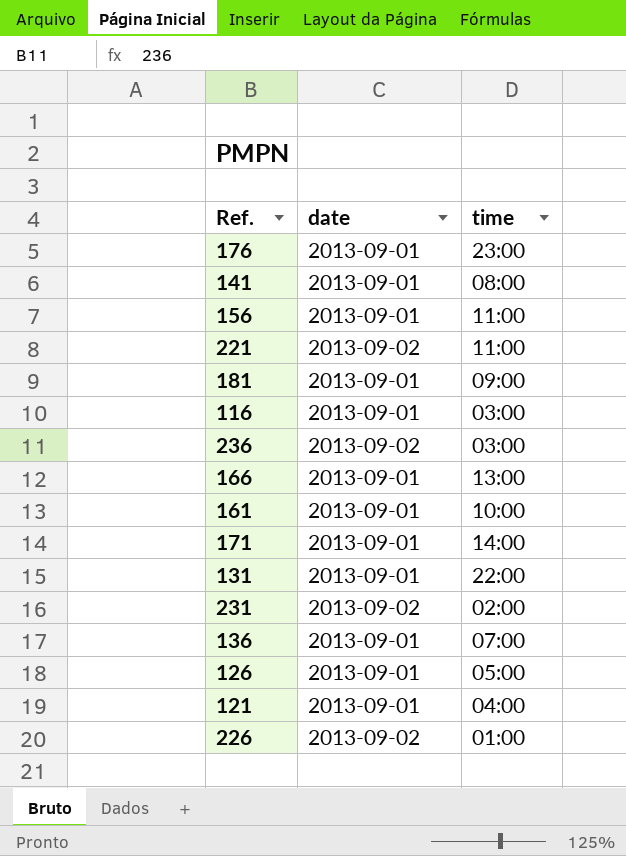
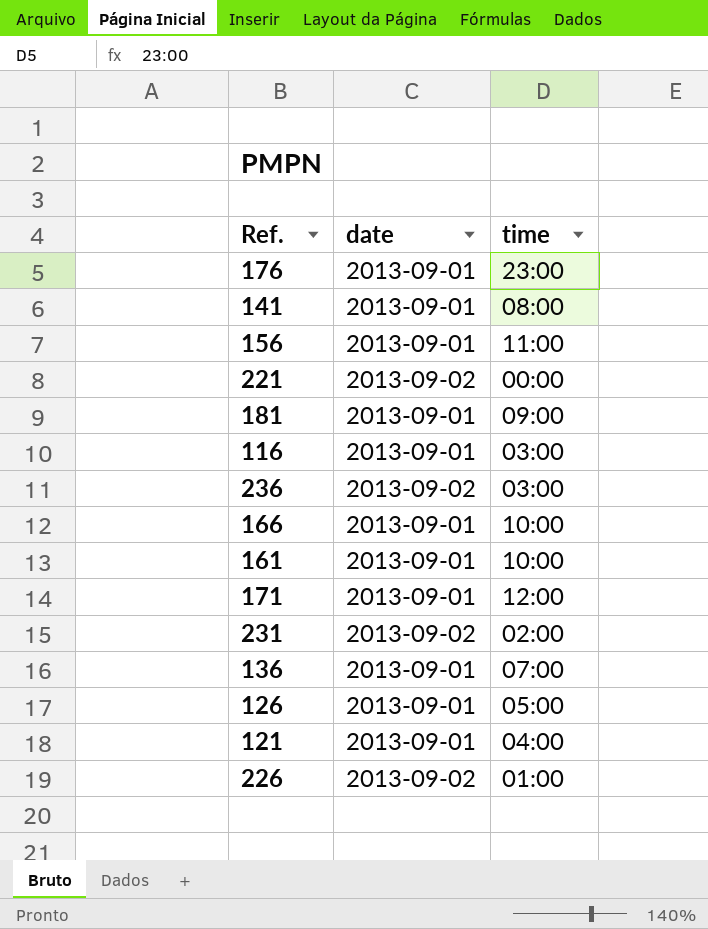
row 131: 2013-09-01 | 22:00 -> none
221 | time: 11:00 -> 00:00
166 | time: 13:00 -> 10:00
171 | time: 14:00 -> 12:00

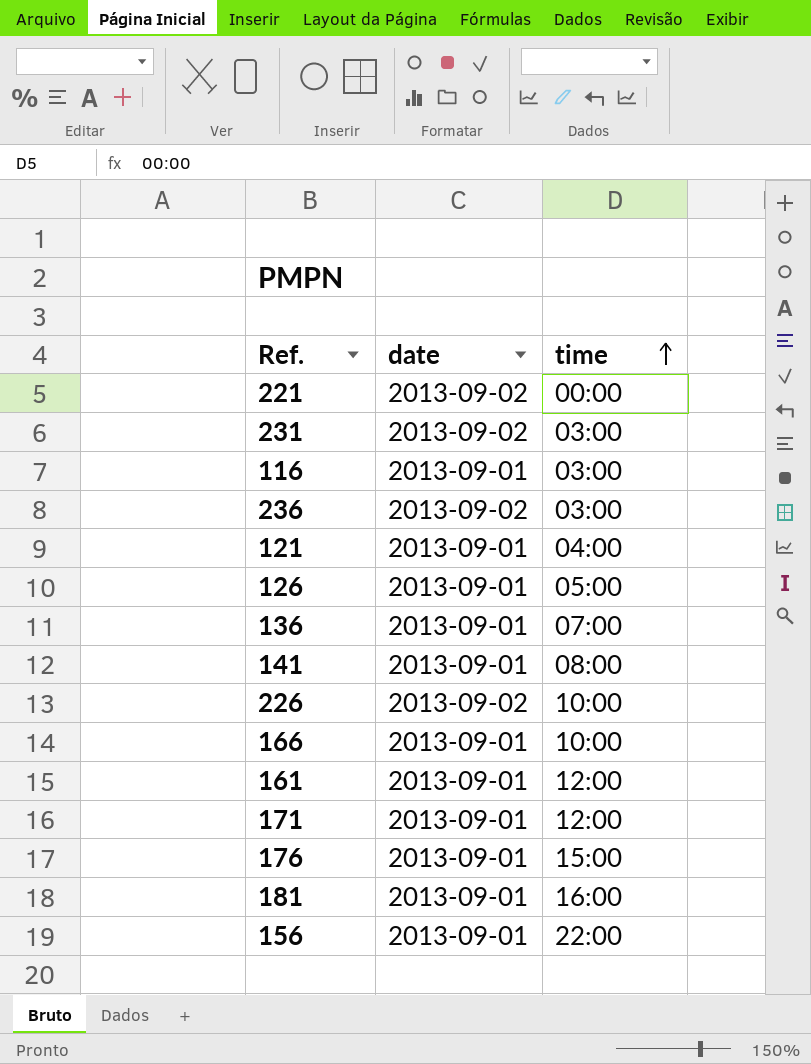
row order: none -> time ascending
231 | time: 02:00 -> 03:00
226 | time: 01:00 -> 10:00
161 | time: 10:00 -> 12:00
176 | time: 23:00 -> 15:00
181 | time: 09:00 -> 16:00
156 | time: 11:00 -> 22:00

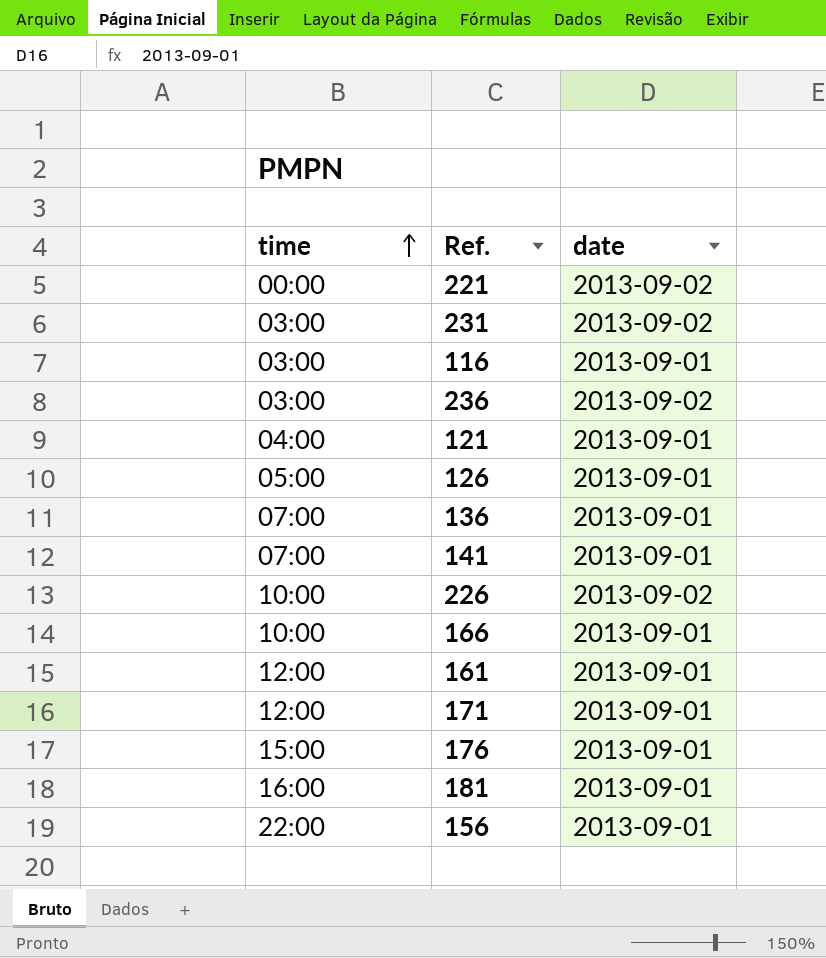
column time | position: 3 -> 1
141 | time: 08:00 -> 07:00

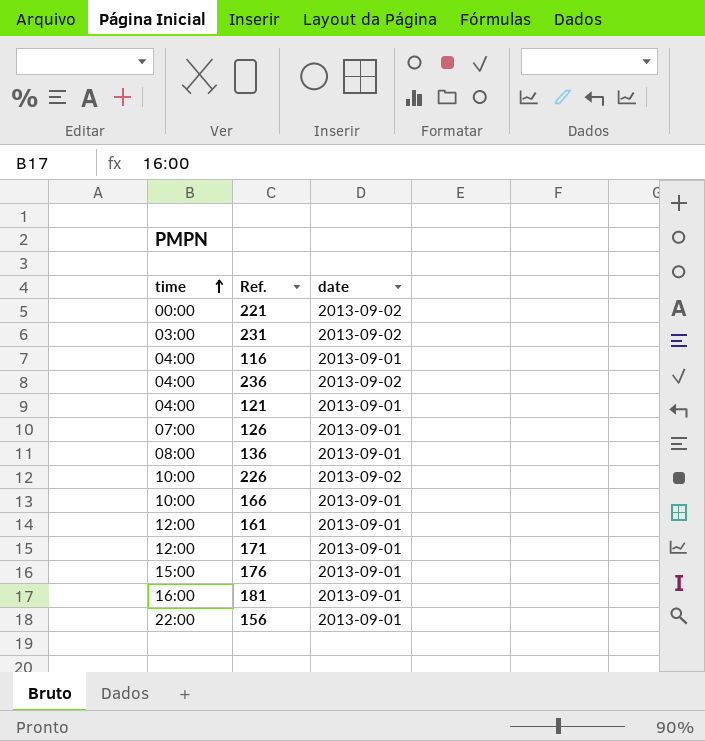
row 141: 07:00 | 2013-09-01 -> none
116 | time: 03:00 -> 04:00
236 | time: 03:00 -> 04:00
126 | time: 05:00 -> 07:00
136 | time: 07:00 -> 08:00

